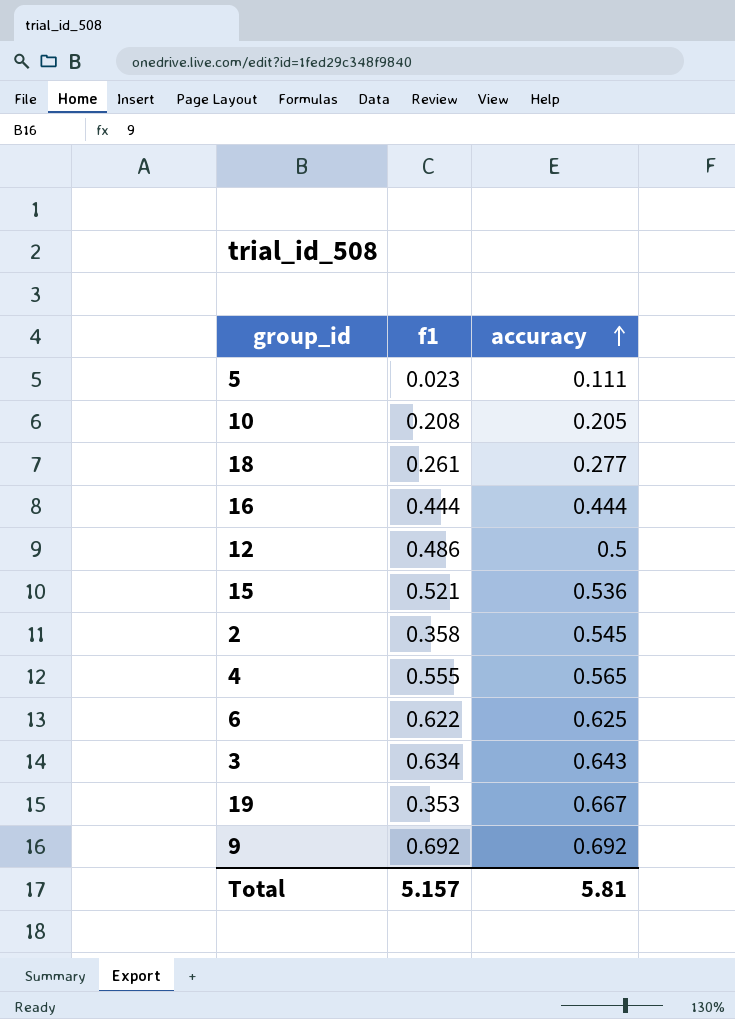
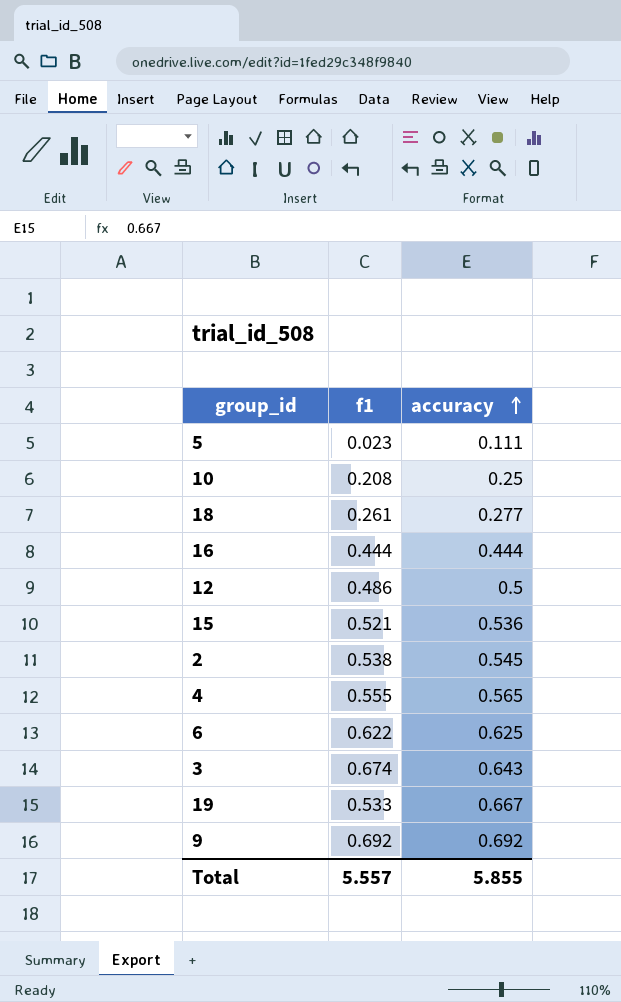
10 | accuracy: 0.205 -> 0.25
2 | f1: 0.358 -> 0.538
3 | f1: 0.634 -> 0.674
19 | f1: 0.353 -> 0.533
Total | f1: 5.157 -> 5.557
Total | accuracy: 5.81 -> 5.855

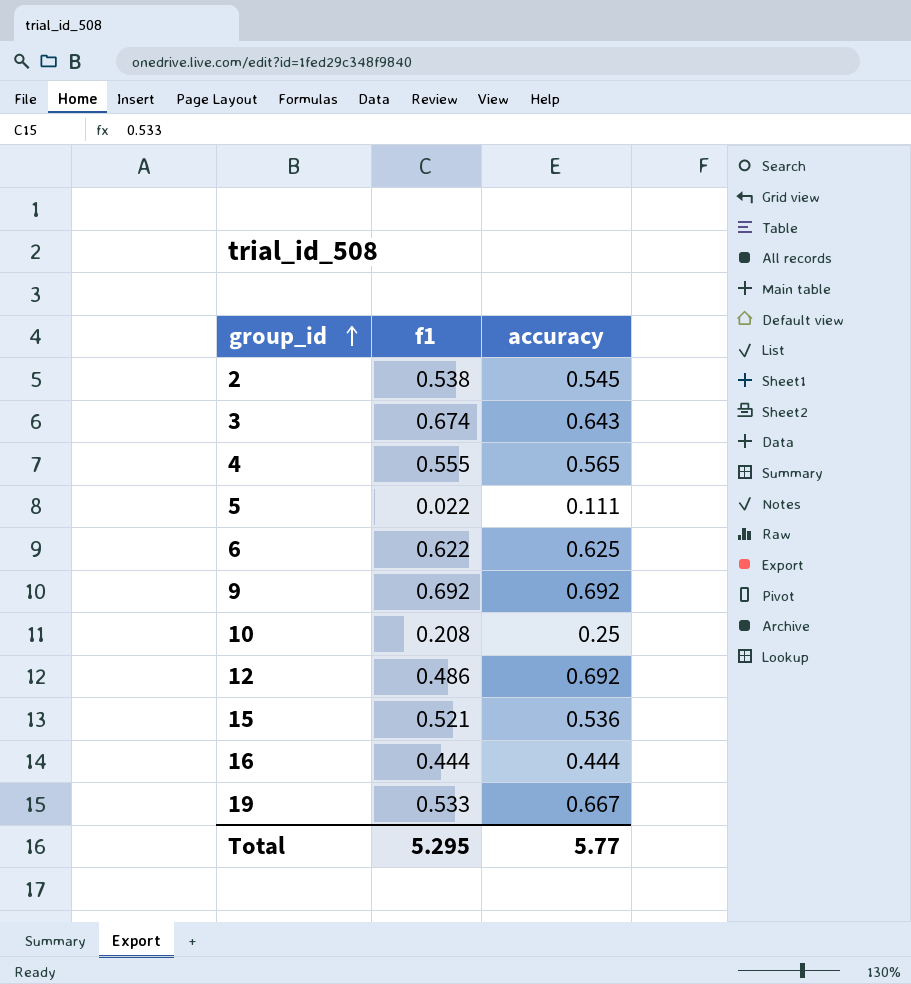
row order: accuracy ascending -> group_id ascending
row 18: 0.261 | 0.277 -> none
5 | f1: 0.023 -> 0.022
12 | accuracy: 0.5 -> 0.692
Total | f1: 5.557 -> 5.295
Total | accuracy: 5.855 -> 5.77

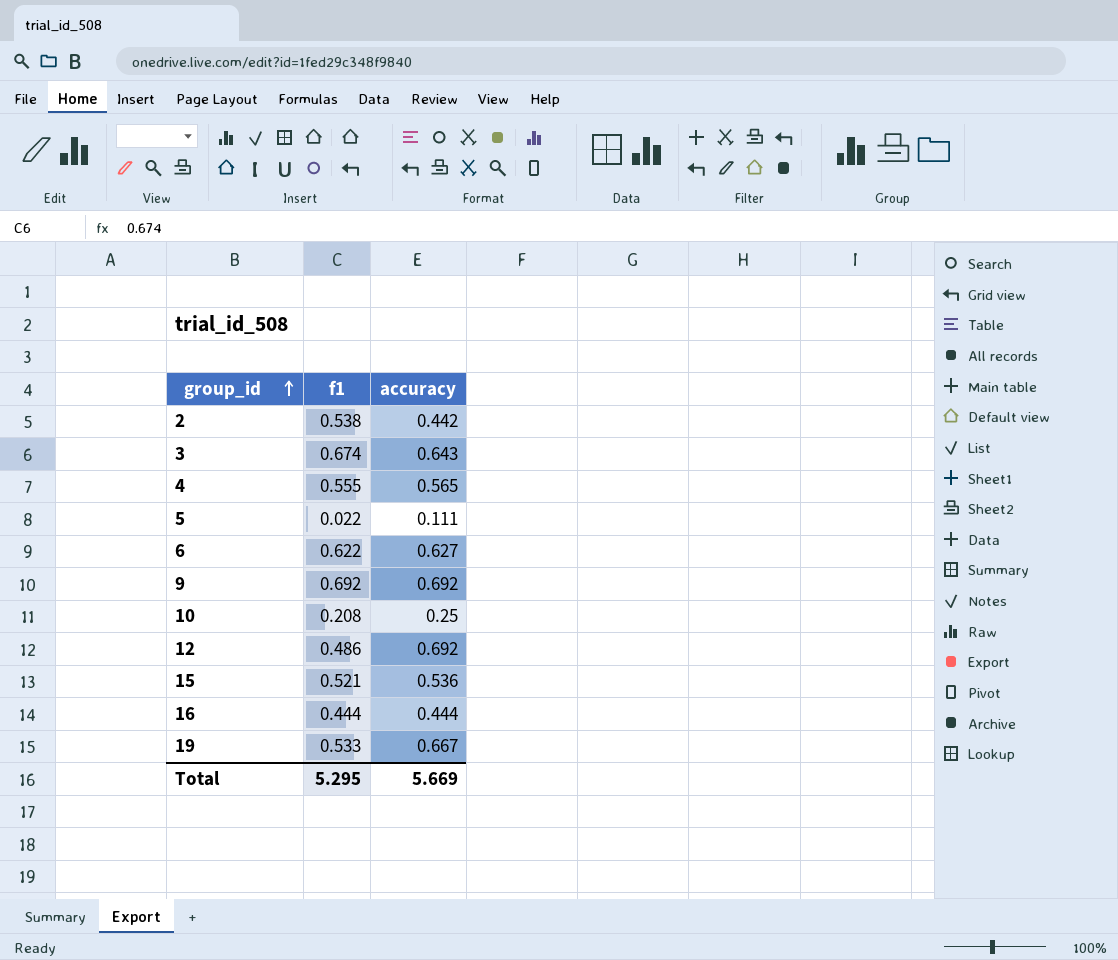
2 | accuracy: 0.545 -> 0.442
6 | accuracy: 0.625 -> 0.627
Total | accuracy: 5.77 -> 5.669

